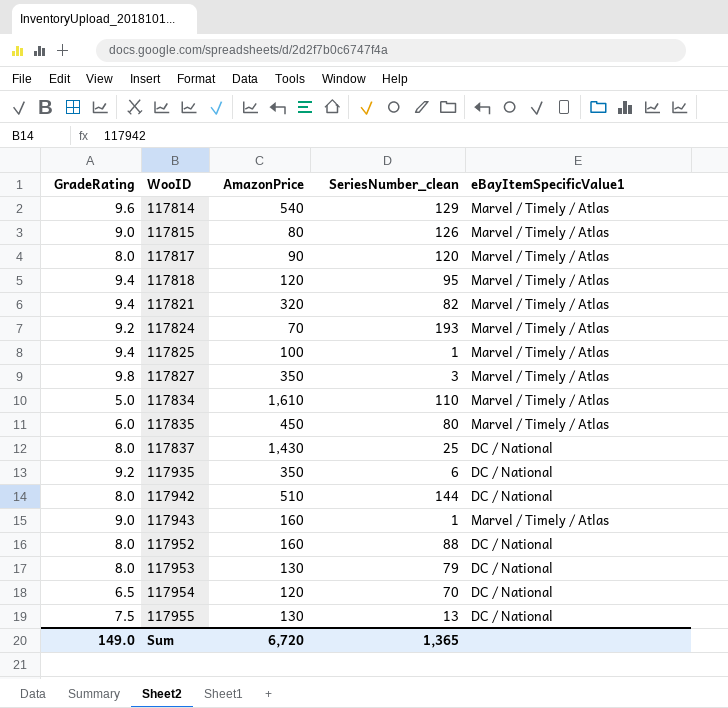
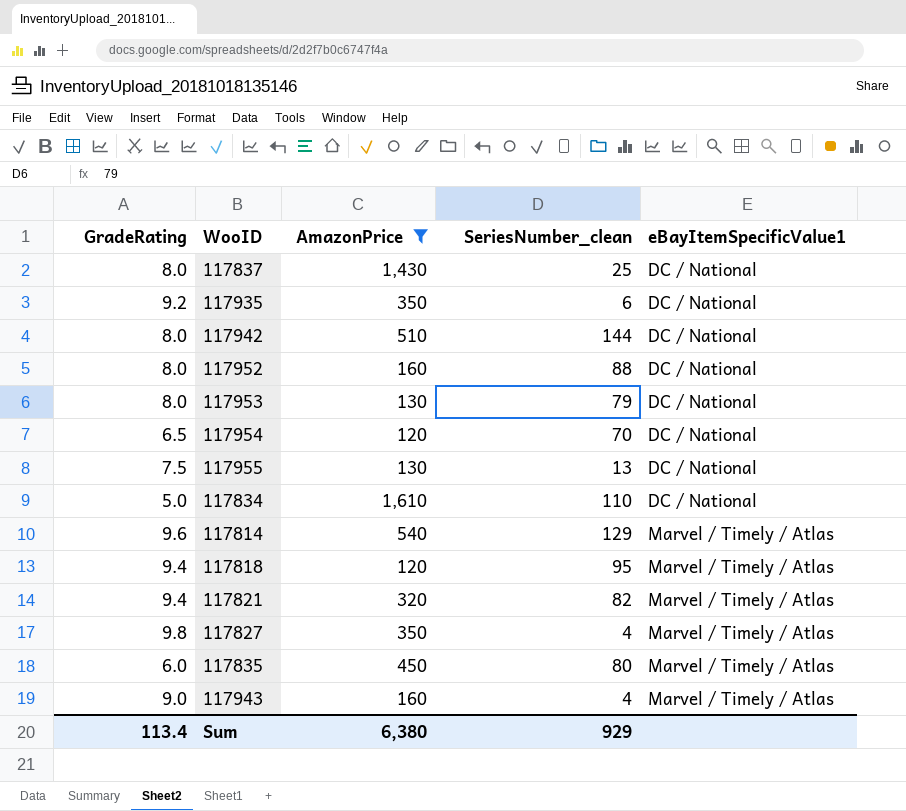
filter: none -> AmazonPrice >= 120
row order: WooID ascending -> eBayItemSpecificValue1 ascending
117834 | eBayItemSpecificValue1: Marvel / Timely / Atlas -> DC / National
117827 | SeriesNumber_clean: 3 -> 4
117943 | SeriesNumber_clean: 1 -> 4
Sum | GradeRating: 149.0 -> 113.4
Sum | AmazonPrice: 6,720 -> 6,380
Sum | SeriesNumber_clean: 1,365 -> 929

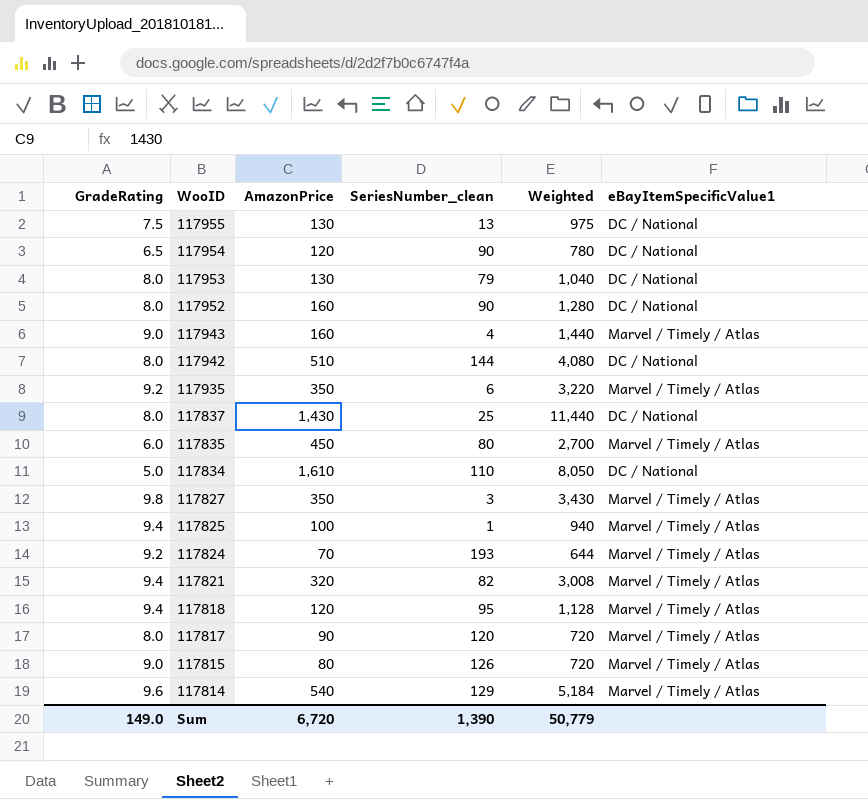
filter: AmazonPrice >= 120 -> none
row order: eBayItemSpecificValue1 ascending -> WooID descending
column Weighted | formula: none -> [GradeRating] * [AmazonPrice]
117954 | SeriesNumber_clean: 70 -> 90
117952 | SeriesNumber_clean: 88 -> 90
117935 | eBayItemSpecificValue1: DC / National -> Marvel / Timely / Atlas
117827 | SeriesNumber_clean: 4 -> 3
Sum | GradeRating: 113.4 -> 149.0
Sum | AmazonPrice: 6,380 -> 6,720
Sum | SeriesNumber_clean: 929 -> 1,390

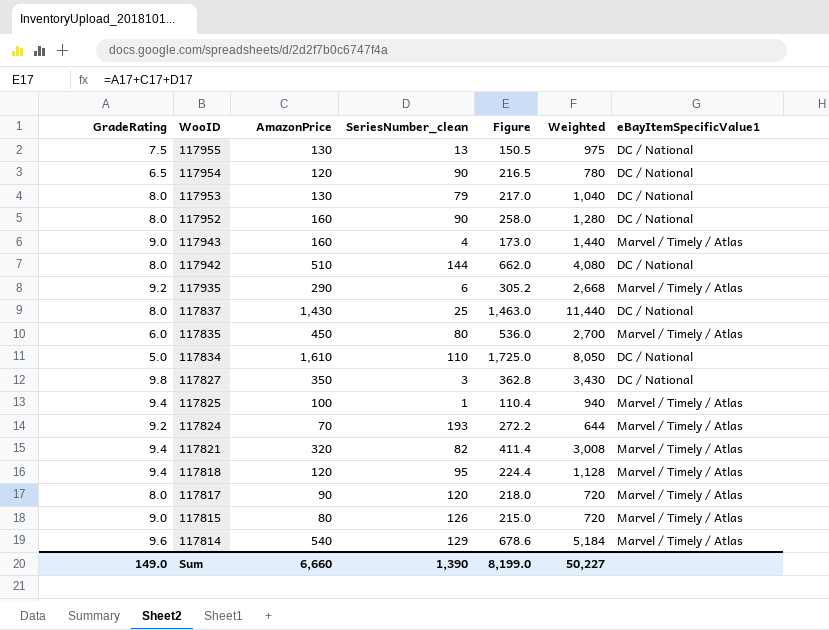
column Figure | formula: none -> [GradeRating] + [AmazonPrice] + [SeriesNumber_clean]
117935 | AmazonPrice: 350 -> 290
117935 | Weighted: 3,220 -> 2,668
117827 | eBayItemSpecificValue1: Marvel / Timely / Atlas -> DC / National
Sum | AmazonPrice: 6,720 -> 6,660
Sum | Weighted: 50,779 -> 50,227

